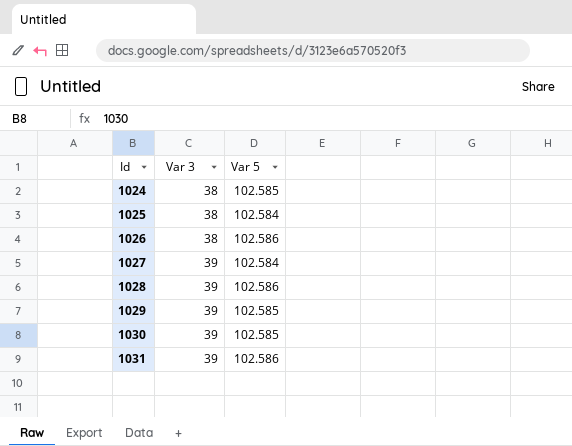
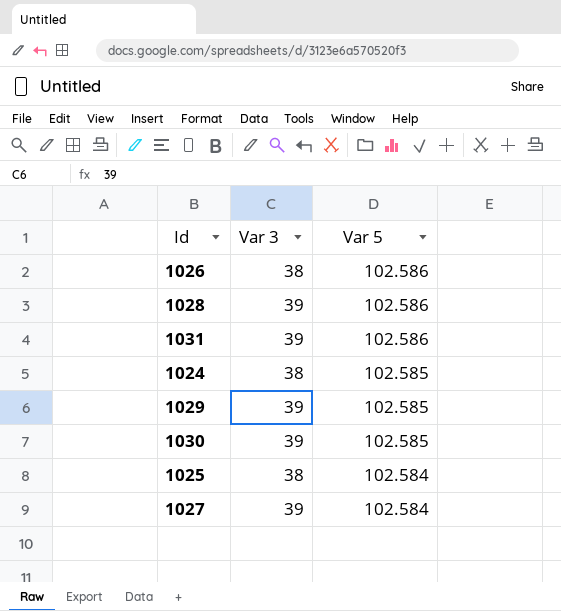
row order: Id ascending -> Var 5 descending

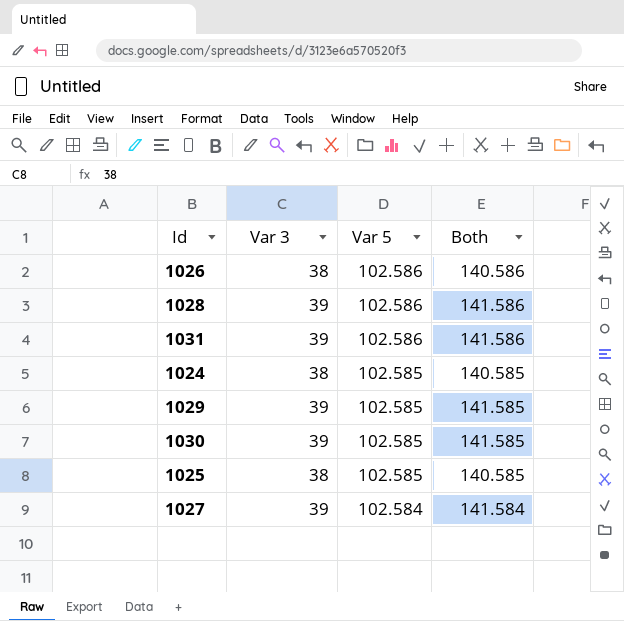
column Both | formula: none -> [Var 3] + [Var 5]
1025 | Var 5: 102.584 -> 102.585

